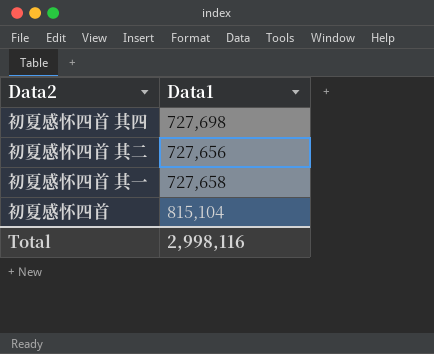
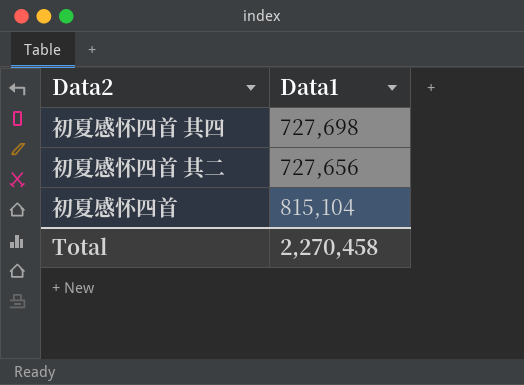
row 初夏感怀四首 其一: 727,658 -> none
Total | Data1: 2,998,116 -> 2,270,458

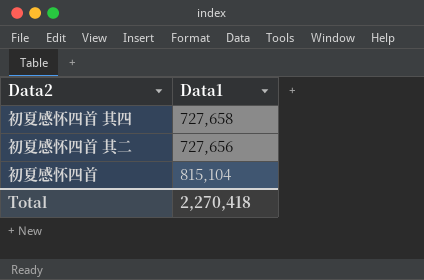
初夏感怀四首 其四 | Data1: 727,698 -> 727,658
Total | Data1: 2,270,458 -> 2,270,418

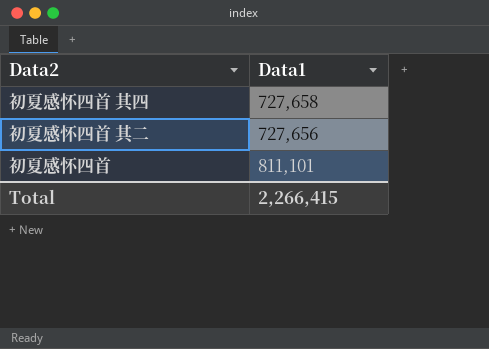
初夏感怀四首 | Data1: 815,104 -> 811,101
Total | Data1: 2,270,418 -> 2,266,415

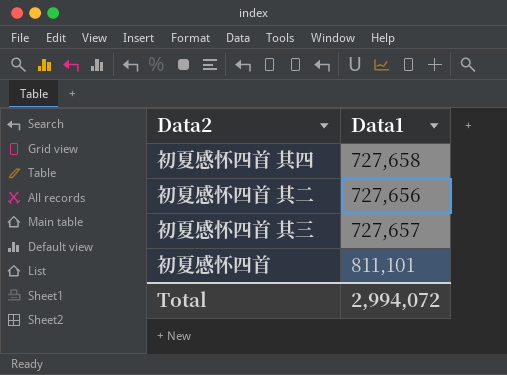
row 初夏感怀四首 其三: none -> 727,657
Total | Data1: 2,266,415 -> 2,994,072

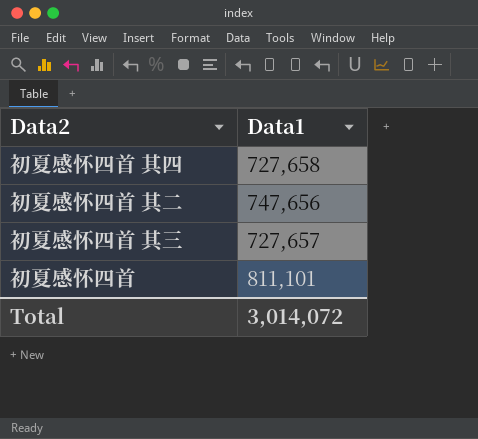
初夏感怀四首 其二 | Data1: 727,656 -> 747,656
Total | Data1: 2,994,072 -> 3,014,072

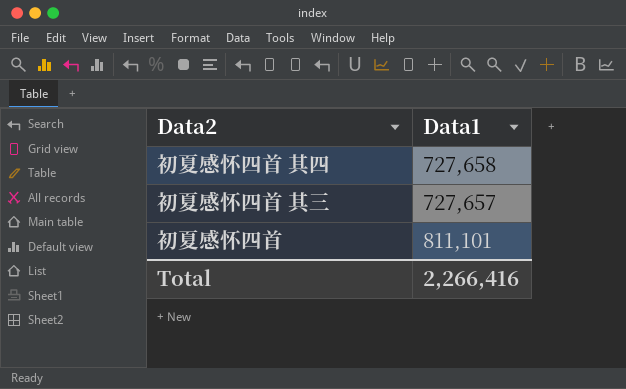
row 初夏感怀四首 其二: 747,656 -> none
Total | Data1: 3,014,072 -> 2,266,416

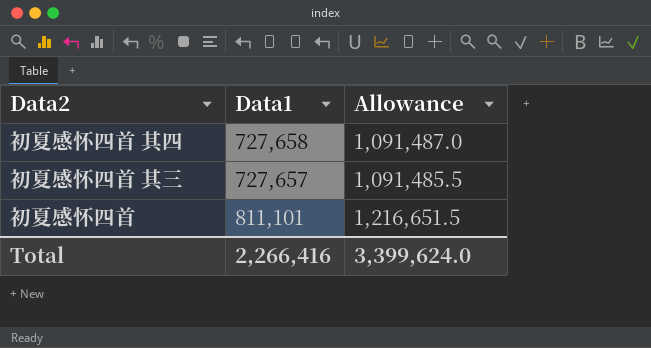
column Allowance | formula: none -> [Data1] * 1.5

